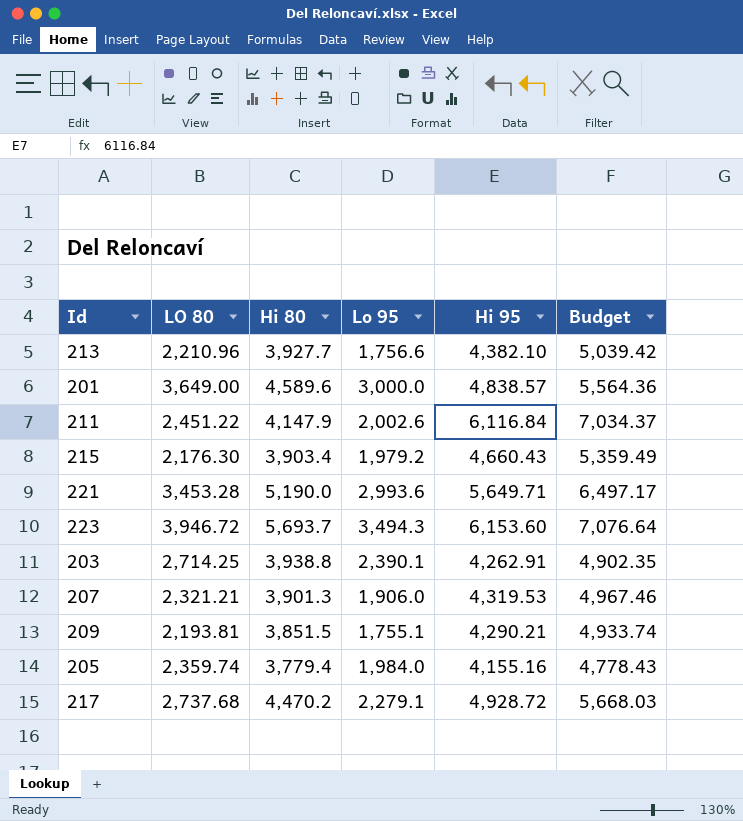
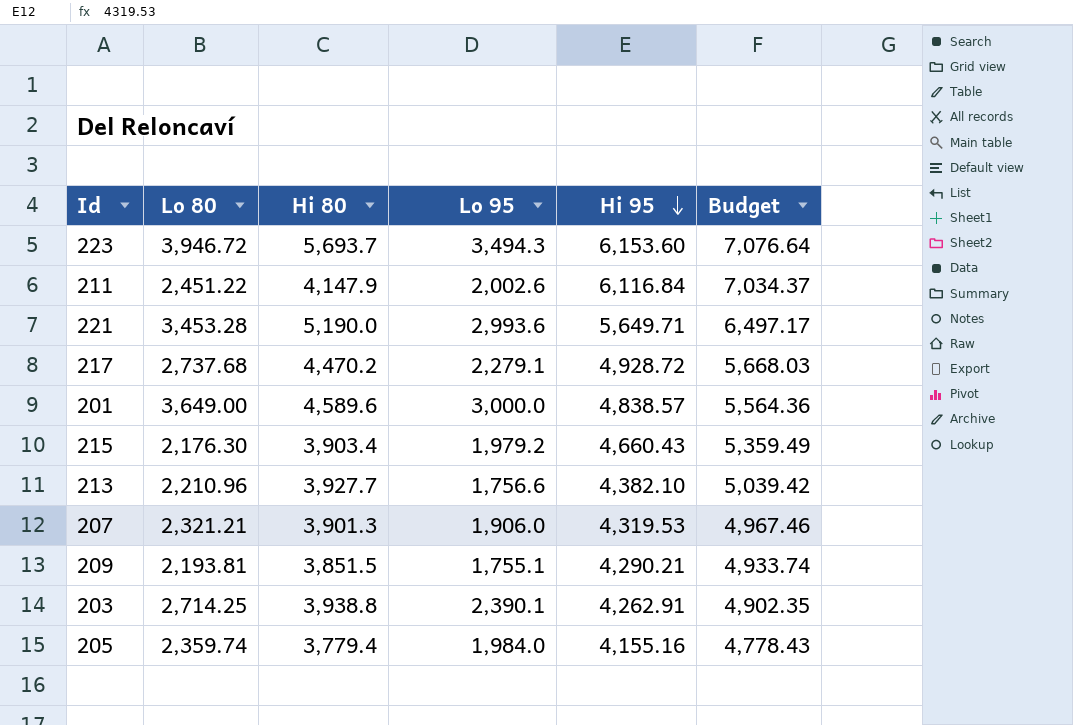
row order: none -> Hi 95 descending
column name: LO 80 -> Lo 80

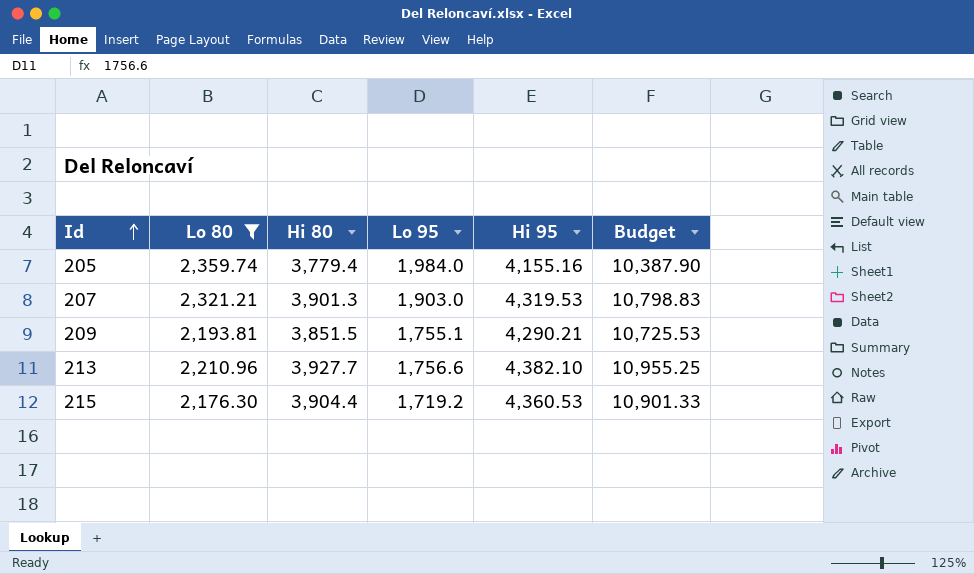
filter: none -> Lo 80 <= 2,359.74
row order: Hi 95 descending -> Id ascending
column Budget | formula: [Hi 95] * 1.15 -> [Hi 95] * 2.5
207 | Lo 95: 1,906.0 -> 1,903.0
215 | Hi 80: 3,903.4 -> 3,904.4
215 | Lo 95: 1,979.2 -> 1,719.2
215 | Hi 95: 4,660.43 -> 4,360.53

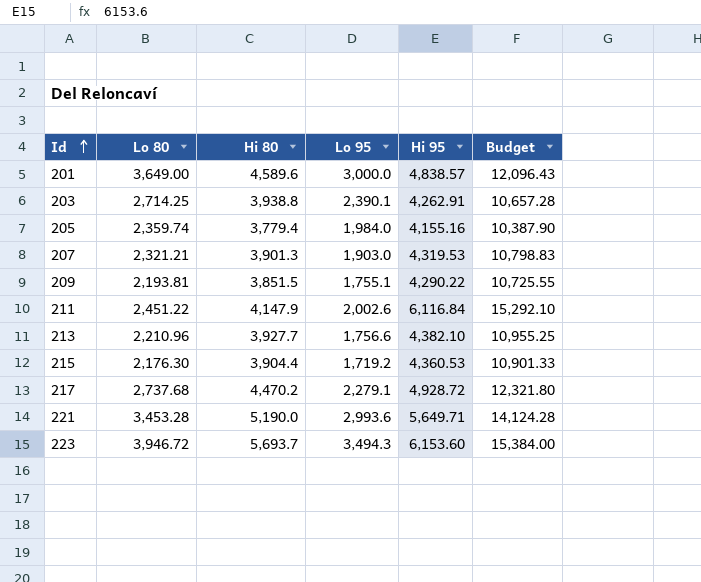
filter: Lo 80 <= 2,359.74 -> none
209 | Hi 95: 4,290.21 -> 4,290.22
209 | Budget: 10,725.53 -> 10,725.55

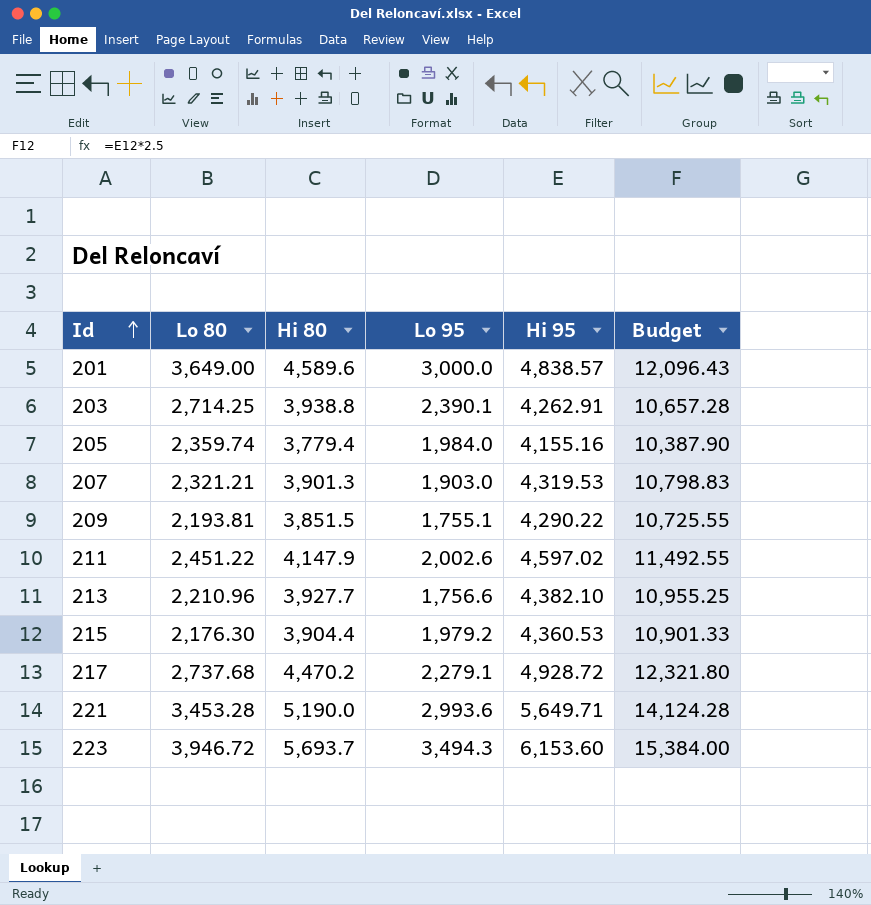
211 | Hi 95: 6,116.84 -> 4,597.02
211 | Budget: 15,292.10 -> 11,492.55
215 | Lo 95: 1,719.2 -> 1,979.2

